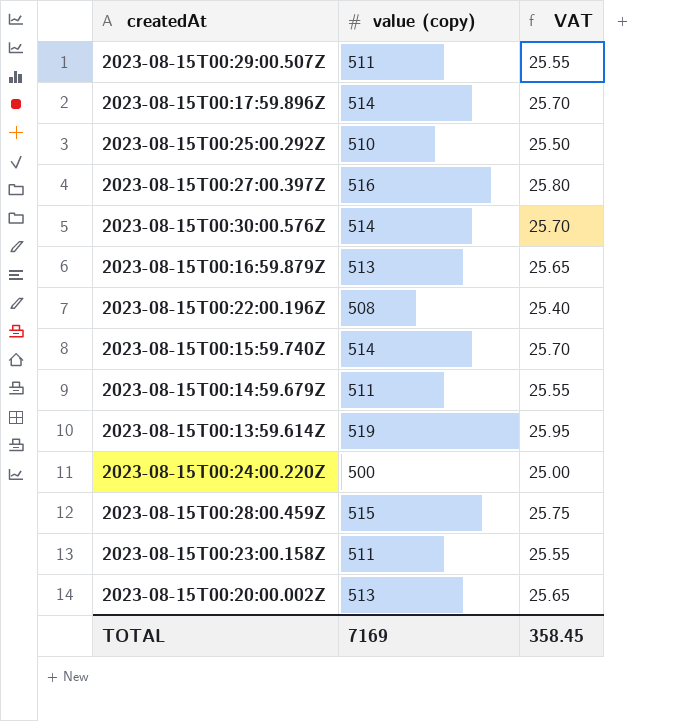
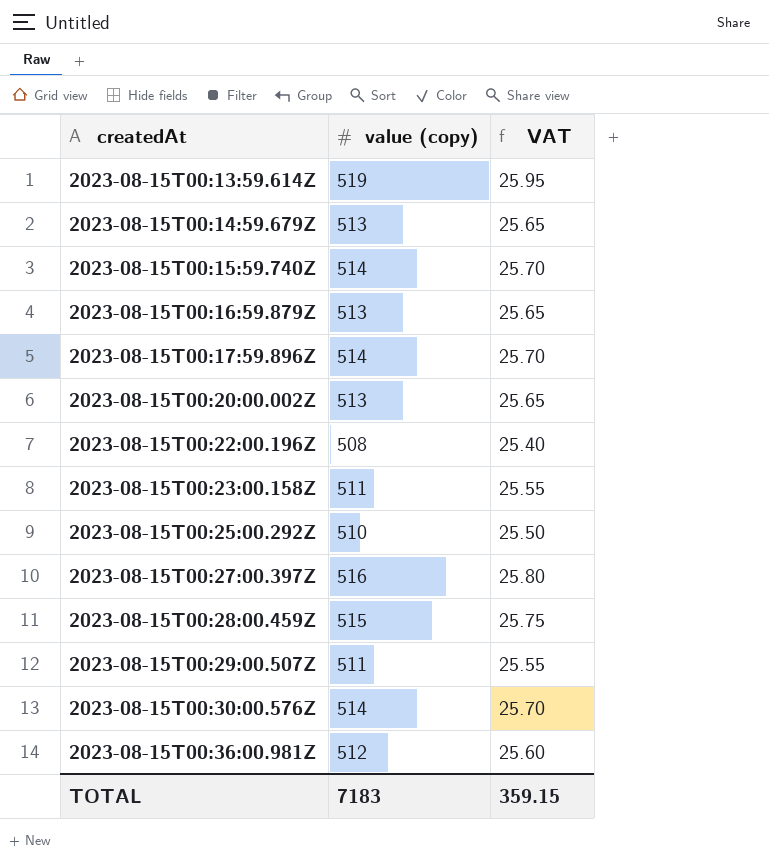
row order: none -> createdAt ascending
row 2023-08-15T00:24:00.220Z: 500 | 25.00 -> none
2023-08-15T00:14:59.679Z | value (copy): 511 -> 513
2023-08-15T00:14:59.679Z | VAT: 25.55 -> 25.65
row 2023-08-15T00:36:00.981Z: none -> 512 | 25.60
TOTAL | value (copy): 7169 -> 7183
TOTAL | VAT: 358.45 -> 359.15

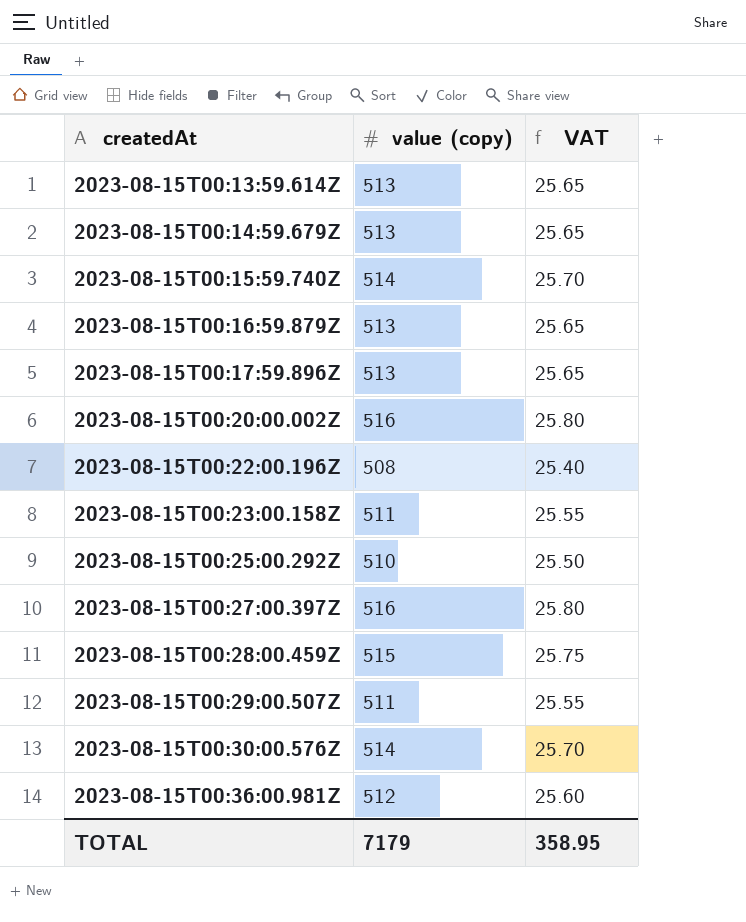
2023-08-15T00:13:59.614Z | value (copy): 519 -> 513
2023-08-15T00:13:59.614Z | VAT: 25.95 -> 25.65
2023-08-15T00:17:59.896Z | value (copy): 514 -> 513
2023-08-15T00:17:59.896Z | VAT: 25.70 -> 25.65
2023-08-15T00:20:00.002Z | value (copy): 513 -> 516
2023-08-15T00:20:00.002Z | VAT: 25.65 -> 25.80
TOTAL | value (copy): 7183 -> 7179
TOTAL | VAT: 359.15 -> 358.95

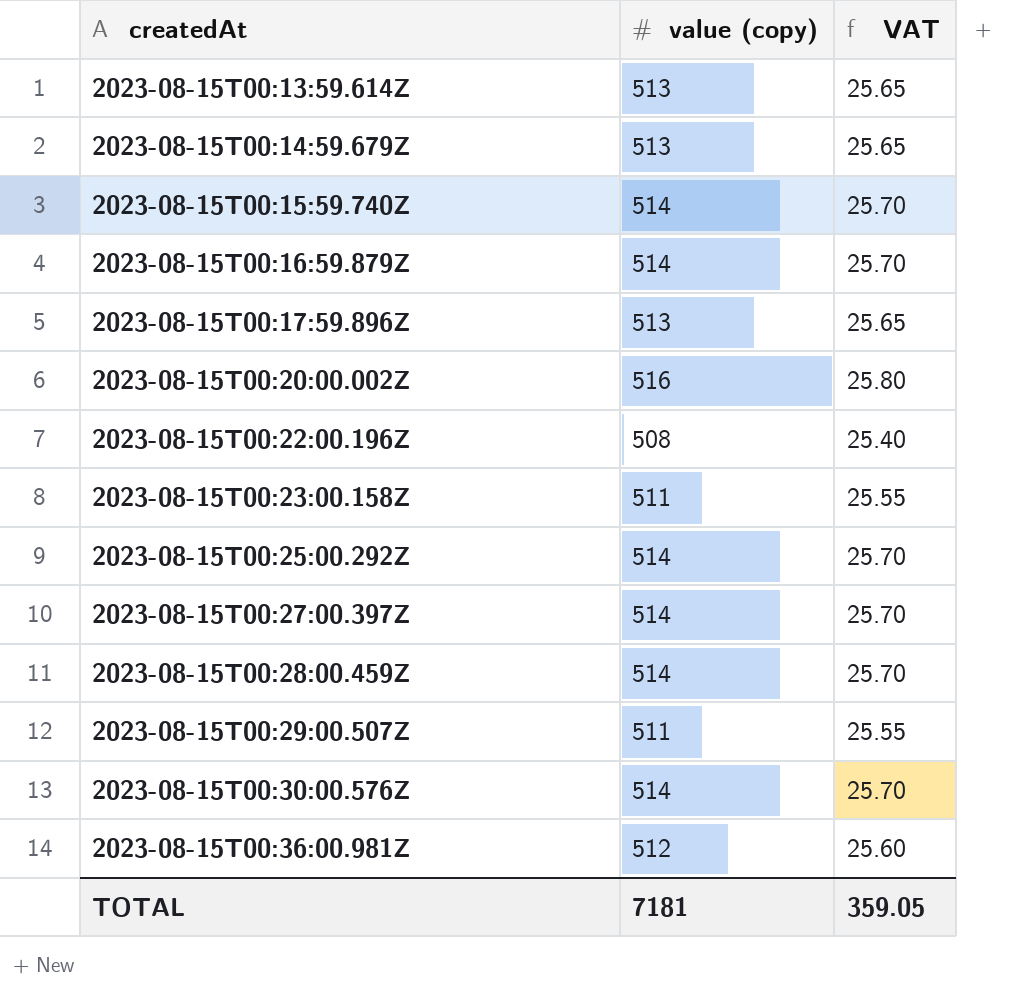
2023-08-15T00:16:59.879Z | value (copy): 513 -> 514
2023-08-15T00:16:59.879Z | VAT: 25.65 -> 25.70
2023-08-15T00:25:00.292Z | value (copy): 510 -> 514
2023-08-15T00:25:00.292Z | VAT: 25.50 -> 25.70
2023-08-15T00:27:00.397Z | value (copy): 516 -> 514
2023-08-15T00:27:00.397Z | VAT: 25.80 -> 25.70
2023-08-15T00:28:00.459Z | value (copy): 515 -> 514
2023-08-15T00:28:00.459Z | VAT: 25.75 -> 25.70
TOTAL | value (copy): 7179 -> 7181
TOTAL | VAT: 358.95 -> 359.05

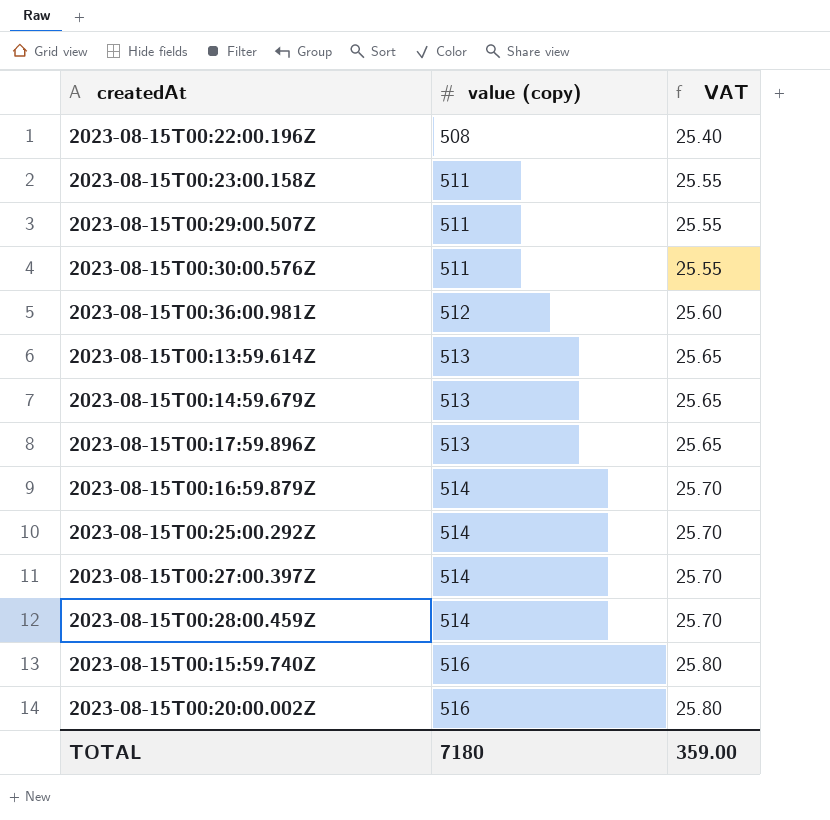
row order: createdAt ascending -> value (copy) ascending
2023-08-15T00:30:00.576Z | value (copy): 514 -> 511
2023-08-15T00:30:00.576Z | VAT: 25.70 -> 25.55
2023-08-15T00:15:59.740Z | value (copy): 514 -> 516
2023-08-15T00:15:59.740Z | VAT: 25.70 -> 25.80
TOTAL | value (copy): 7181 -> 7180
TOTAL | VAT: 359.05 -> 359.00

